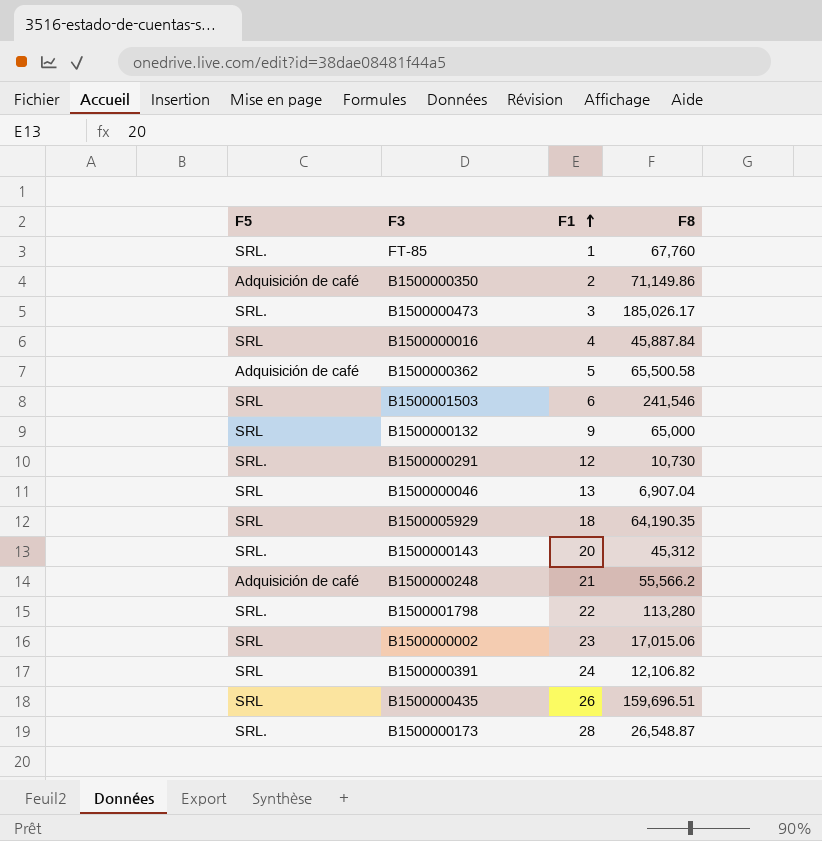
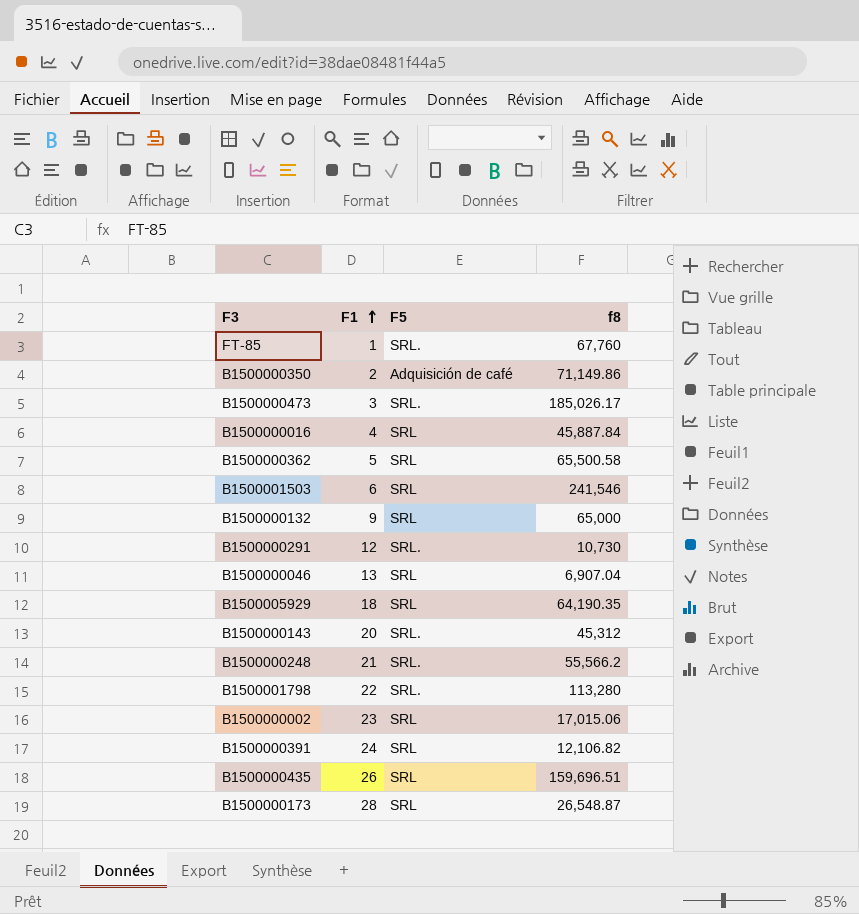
column F5 | position: 1 -> 3
column name: F8 -> f8
B1500000362 | F5: Adquisición de café -> SRL
B1500000248 | F5: Adquisición de café -> SRL.
B1500000173 | F5: SRL. -> SRL

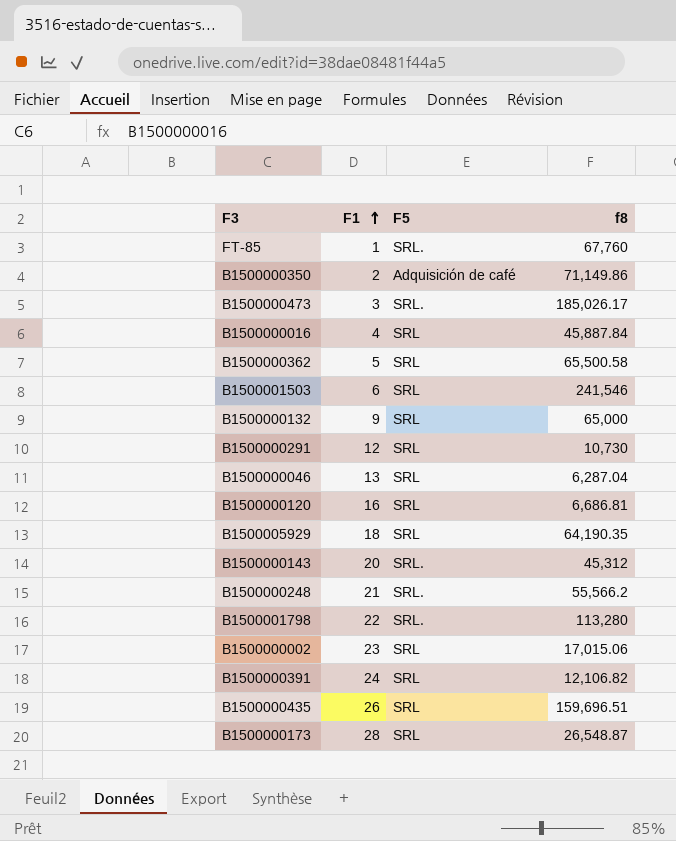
B1500000291 | F5: SRL. -> SRL
B1500000046 | f8: 6,907.04 -> 6,287.04
row B1500000120: none -> 16 | SRL | 6,686.81

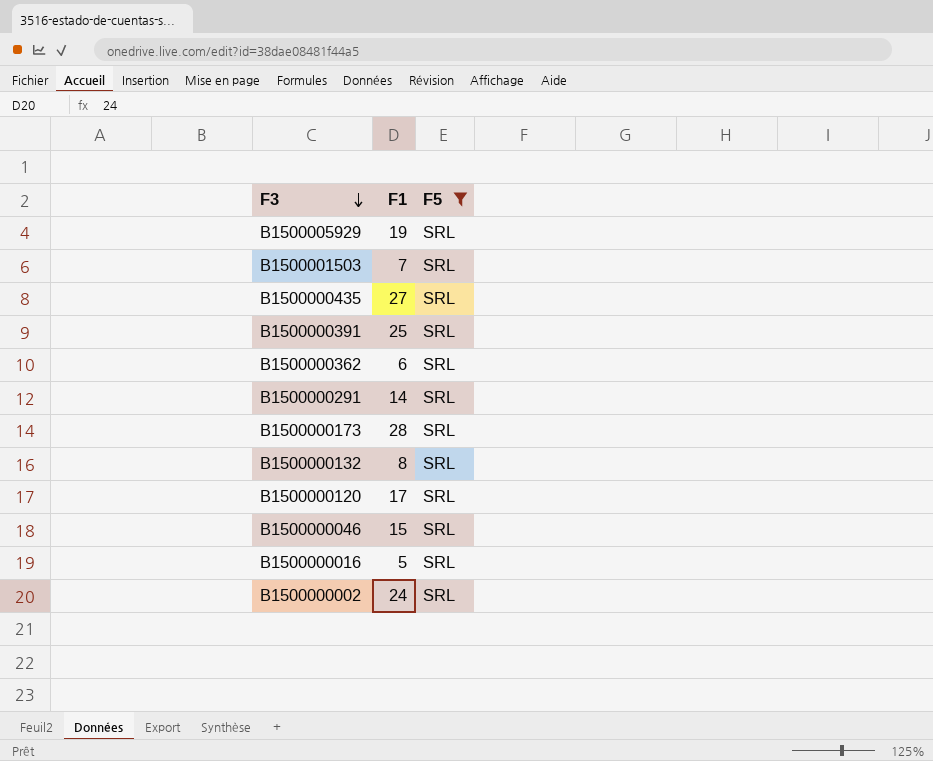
filter: none -> F5 = SRL
row order: F1 ascending -> F3 descending
column f8 | position: 4 -> none
B1500005929 | F1: 18 -> 19
B1500001503 | F1: 6 -> 7
B1500000435 | F1: 26 -> 27
B1500000391 | F1: 24 -> 25
B1500000362 | F1: 5 -> 6
B1500000291 | F1: 12 -> 14
B1500000132 | F1: 9 -> 8
B1500000120 | F1: 16 -> 17
B1500000046 | F1: 13 -> 15
B1500000016 | F1: 4 -> 5
B1500000002 | F1: 23 -> 24

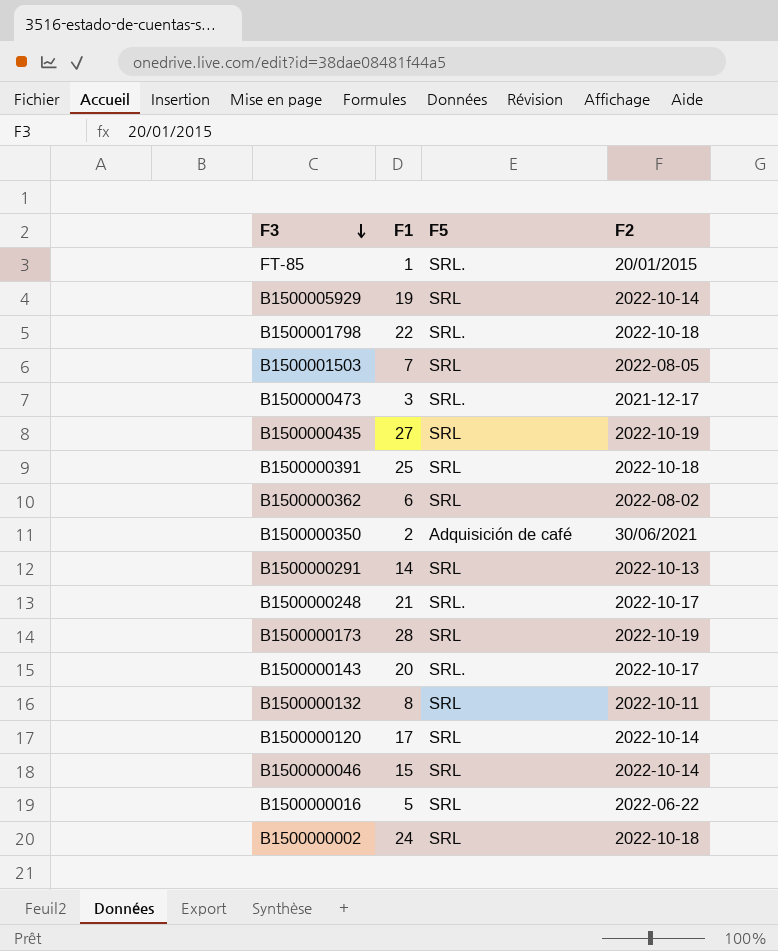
filter: F5 = SRL -> none
column F2 | position: none -> 4

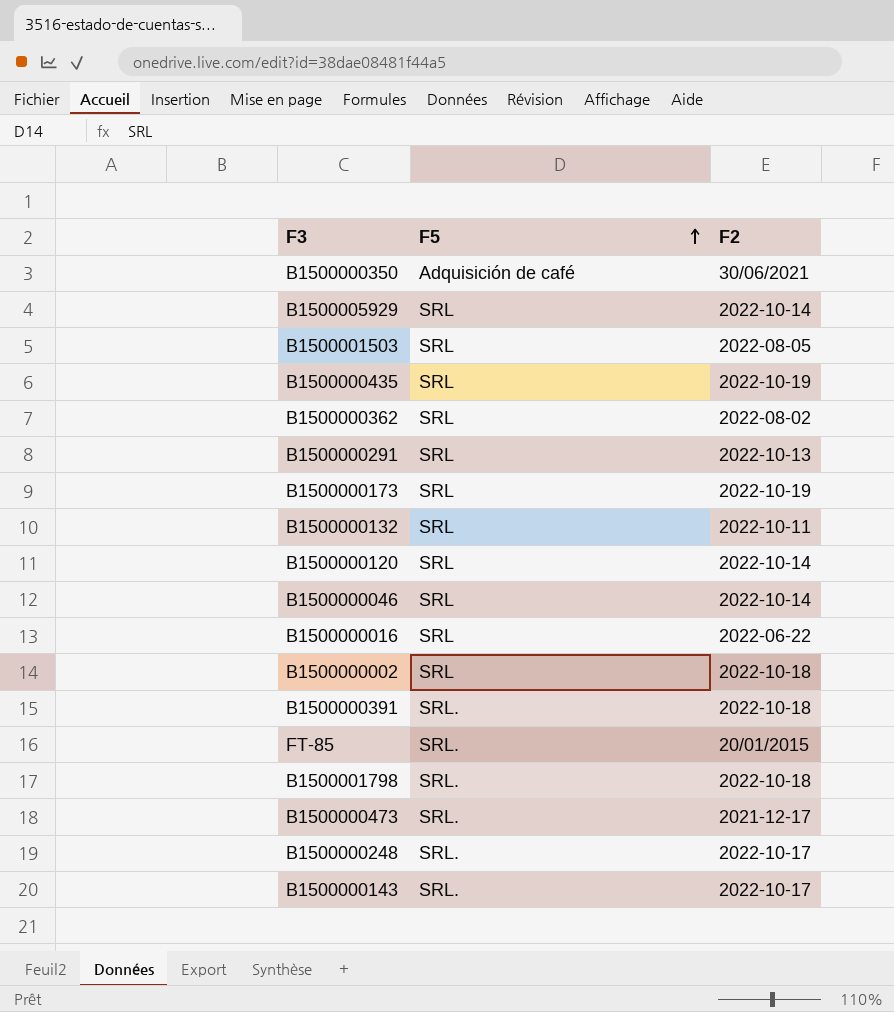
row order: F3 descending -> F5 ascending
column F1 | position: 2 -> none
B1500000391 | F5: SRL -> SRL.

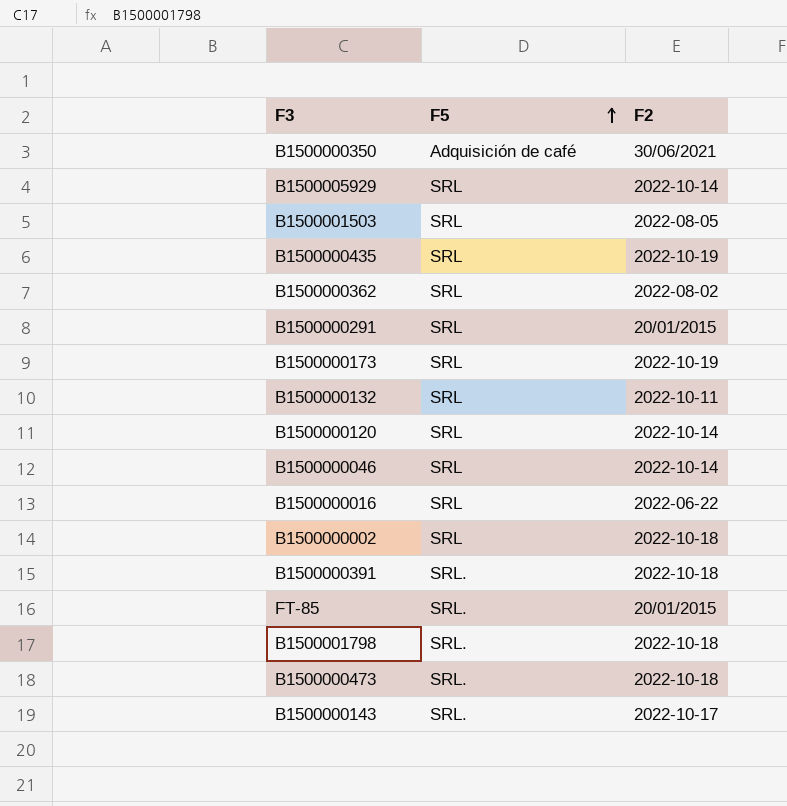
row B1500000248: SRL. | 2022-10-17 -> none
B1500000291 | F2: 2022-10-13 -> 20/01/2015
B1500000473 | F2: 2021-12-17 -> 2022-10-18

